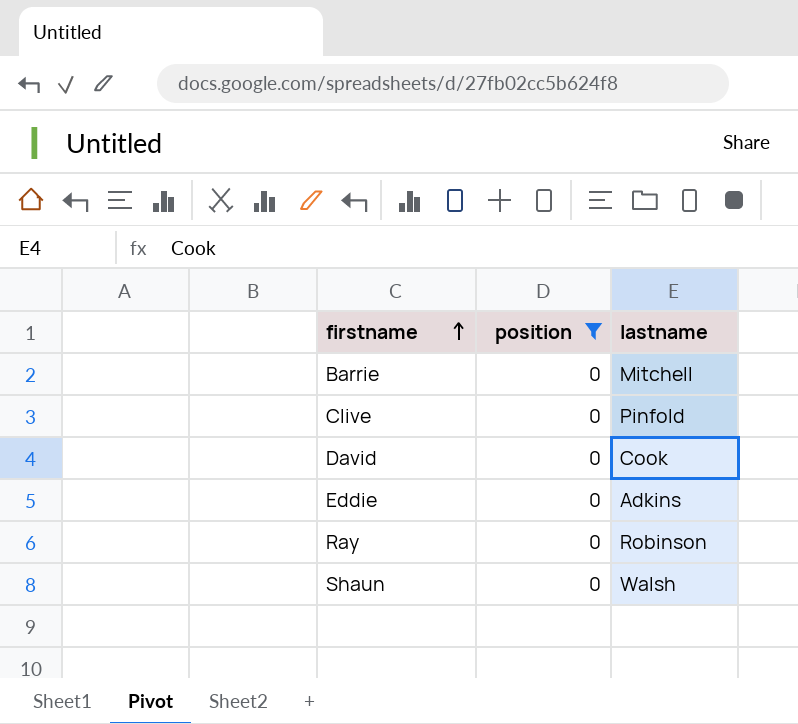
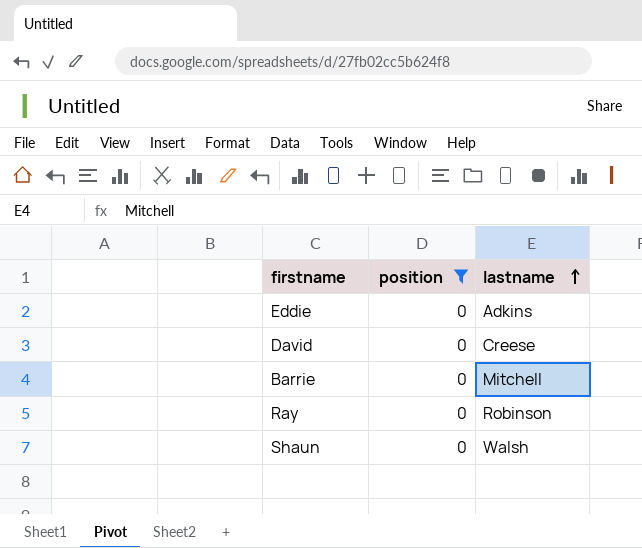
row order: firstname ascending -> lastname ascending
row Clive: 0 | Pinfold -> none
David | lastname: Cook -> Creese

